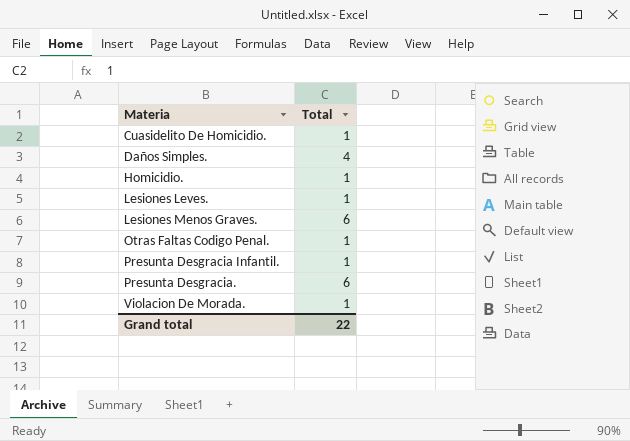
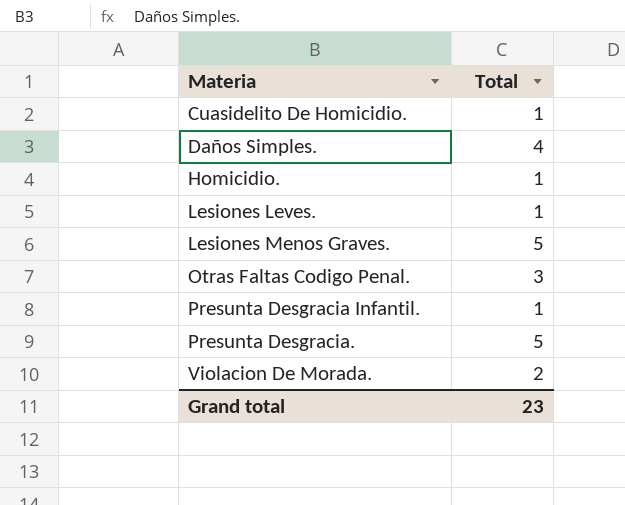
Lesiones Menos Graves. | Total: 6 -> 5
Otras Faltas Codigo Penal. | Total: 1 -> 3
Presunta Desgracia. | Total: 6 -> 5
Violacion De Morada. | Total: 1 -> 2
Grand total | Total: 22 -> 23

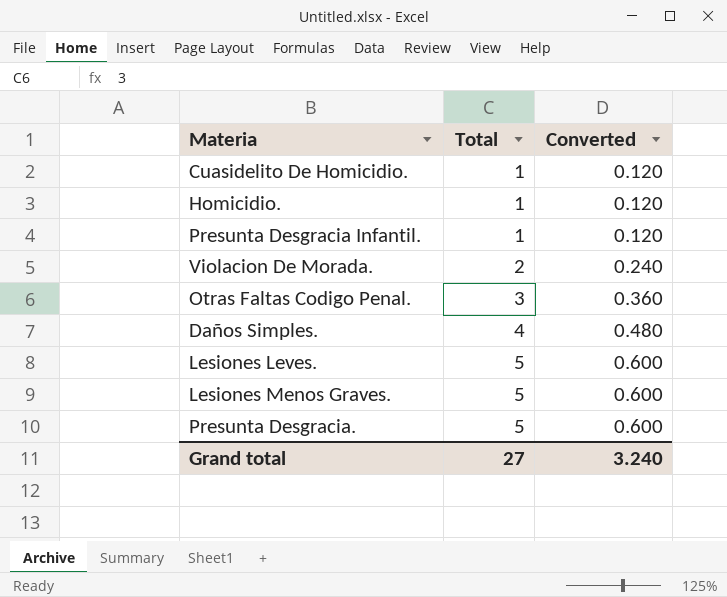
row order: Materia ascending -> Total ascending
column Converted | formula: none -> [Total] * 0.12
Lesiones Leves. | Total: 1 -> 5
Grand total | Total: 23 -> 27

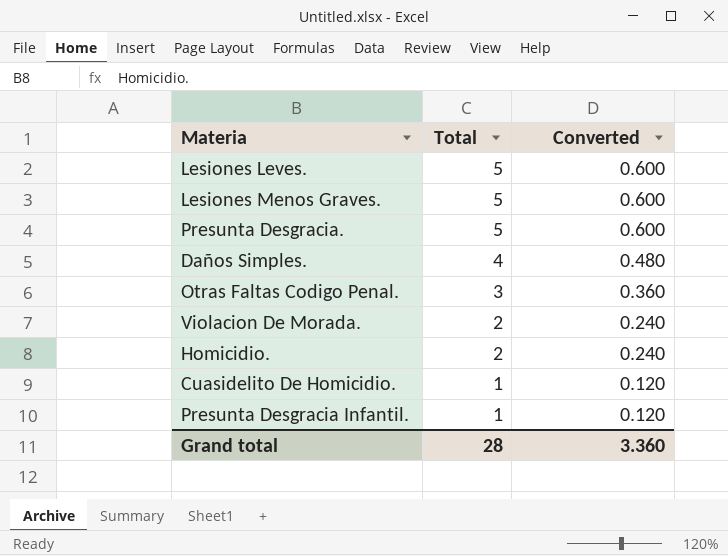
row order: Total ascending -> Total descending
Homicidio. | Total: 1 -> 2
Homicidio. | Converted: 0.120 -> 0.240
Grand total | Total: 27 -> 28
Grand total | Converted: 3.240 -> 3.360

